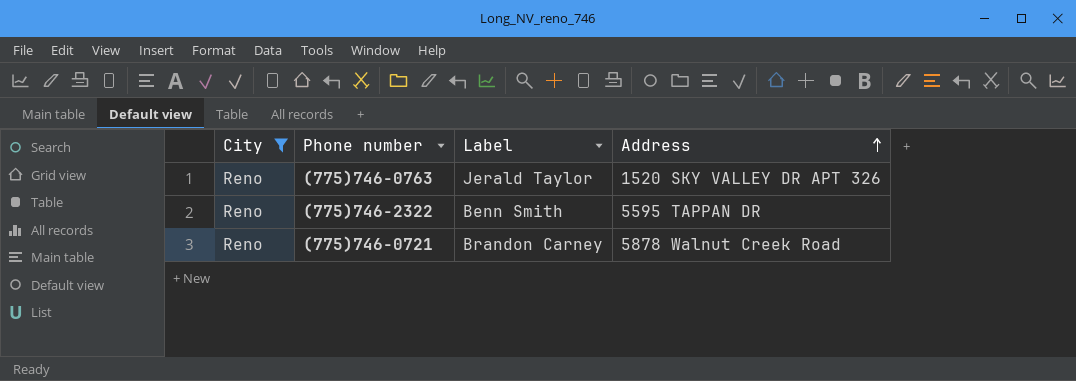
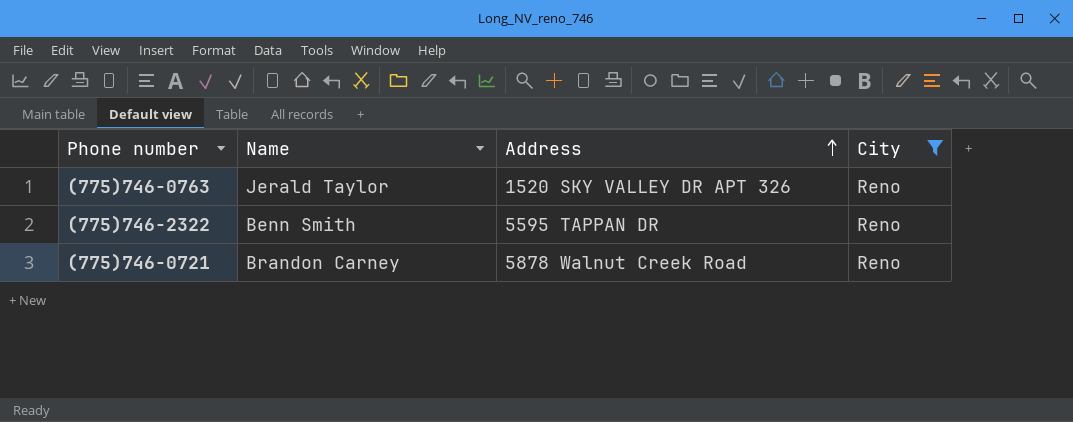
column name: Label -> Name
column City | position: 1 -> 4

